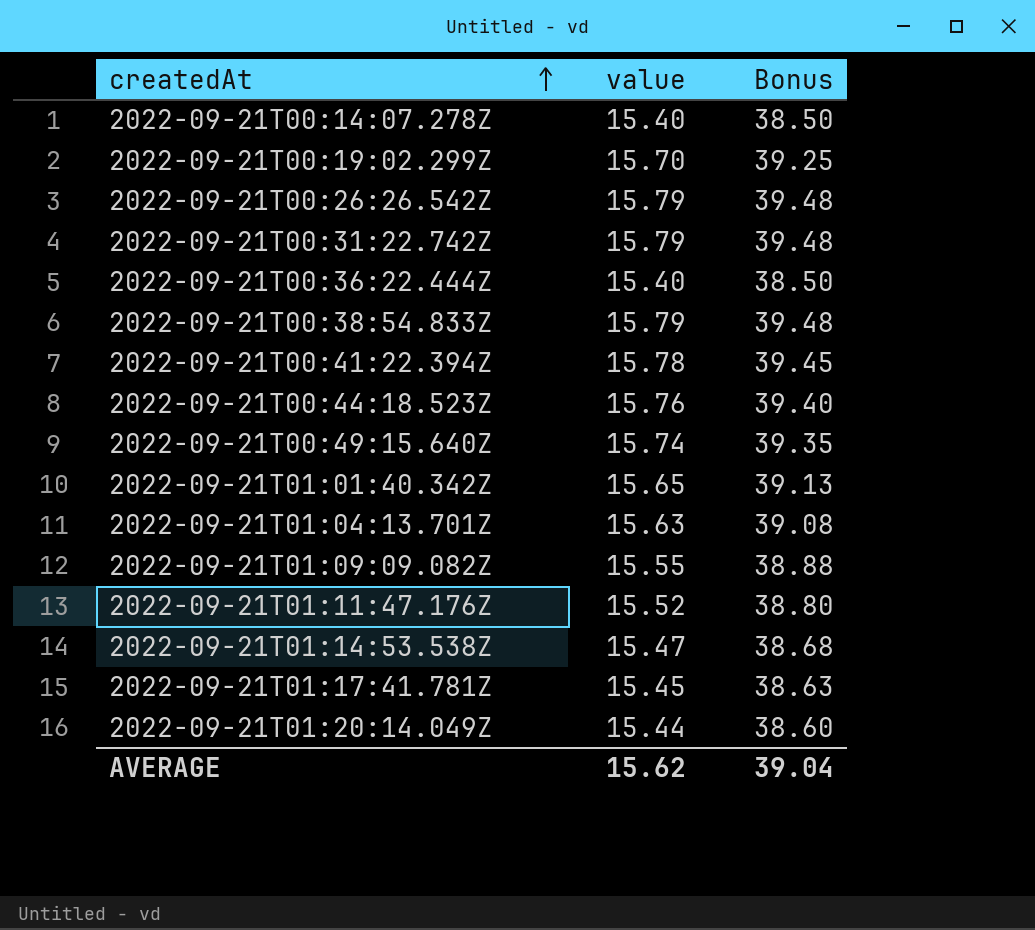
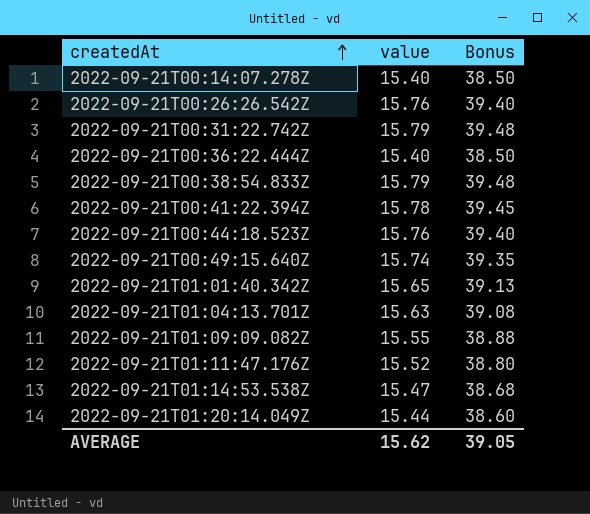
row 2022-09-21T00:19:02.299Z: 15.70 | 39.25 -> none
row 2022-09-21T01:17:41.781Z: 15.45 | 38.63 -> none
2022-09-21T00:26:26.542Z | value: 15.79 -> 15.76
2022-09-21T00:26:26.542Z | Bonus: 39.48 -> 39.40
AVERAGE | Bonus: 39.04 -> 39.05

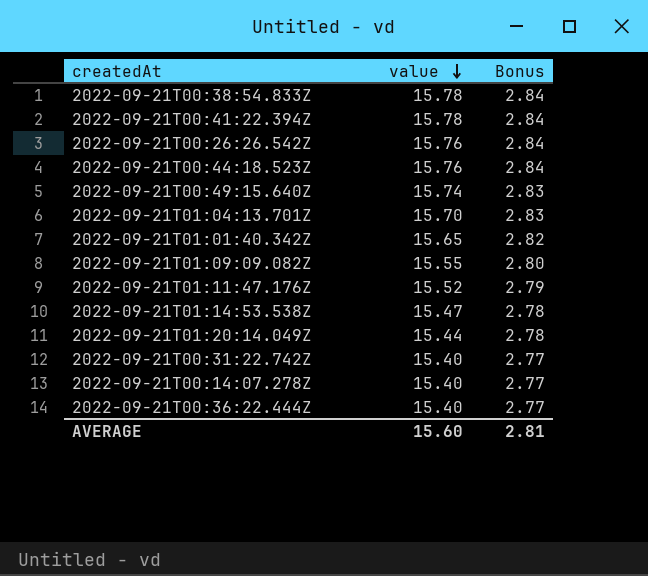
row order: createdAt ascending -> value descending
column Bonus | formula: [value] * 2.5 -> [value] * 0.18
2022-09-21T00:38:54.833Z | value: 15.79 -> 15.78
2022-09-21T01:04:13.701Z | value: 15.63 -> 15.70
2022-09-21T00:31:22.742Z | value: 15.79 -> 15.40
AVERAGE | value: 15.62 -> 15.60
AVERAGE | Bonus: 39.05 -> 2.81

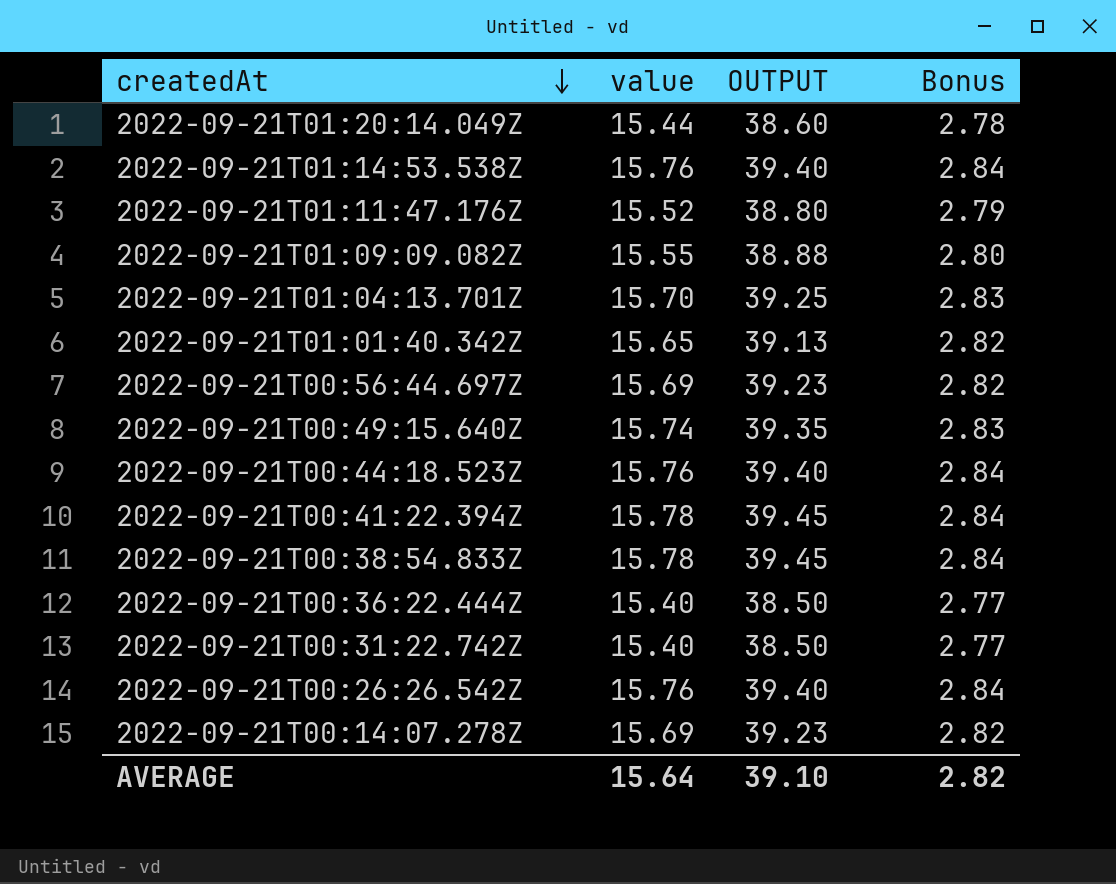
row order: value descending -> createdAt descending
column OUTPUT | formula: none -> [value] * 2.5
2022-09-21T01:14:53.538Z | value: 15.47 -> 15.76
2022-09-21T01:14:53.538Z | Bonus: 2.78 -> 2.84
row 2022-09-21T00:56:44.697Z: none -> 15.69 | 39.23 | 2.82
2022-09-21T00:14:07.278Z | value: 15.40 -> 15.69
2022-09-21T00:14:07.278Z | Bonus: 2.77 -> 2.82
AVERAGE | value: 15.60 -> 15.64
AVERAGE | Bonus: 2.81 -> 2.82

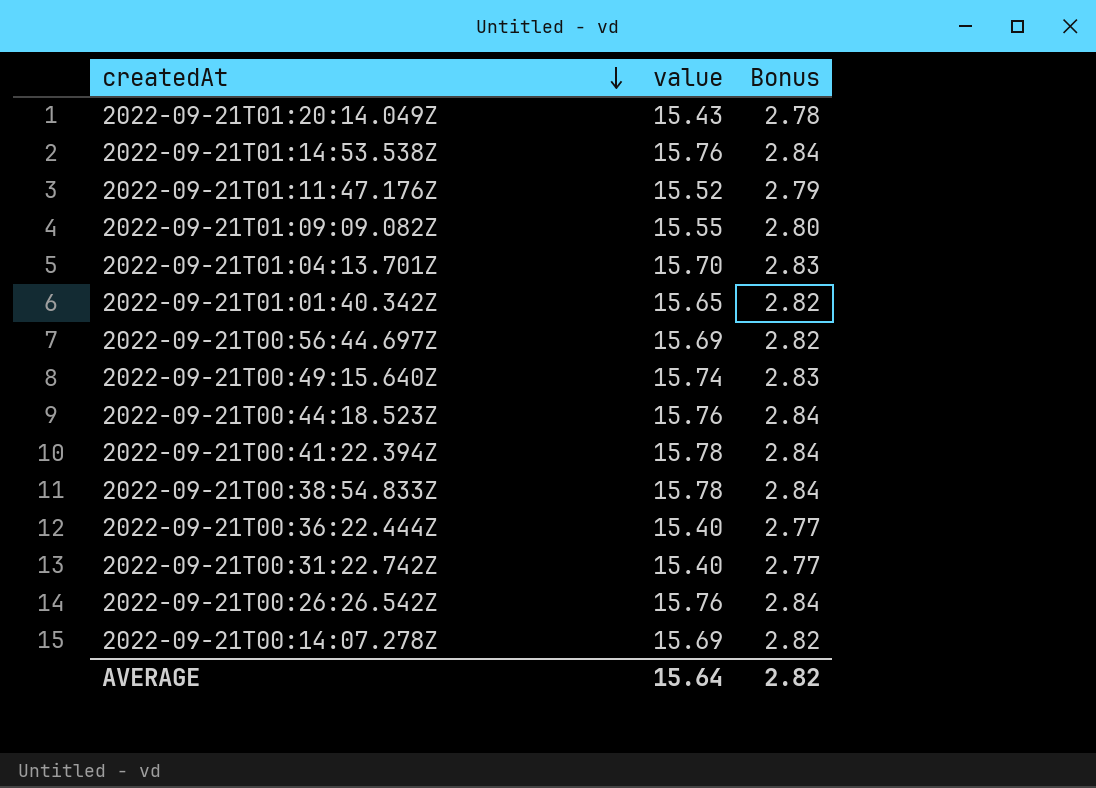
column OUTPUT | formula: [value] * 2.5 -> none
2022-09-21T01:20:14.049Z | value: 15.44 -> 15.43

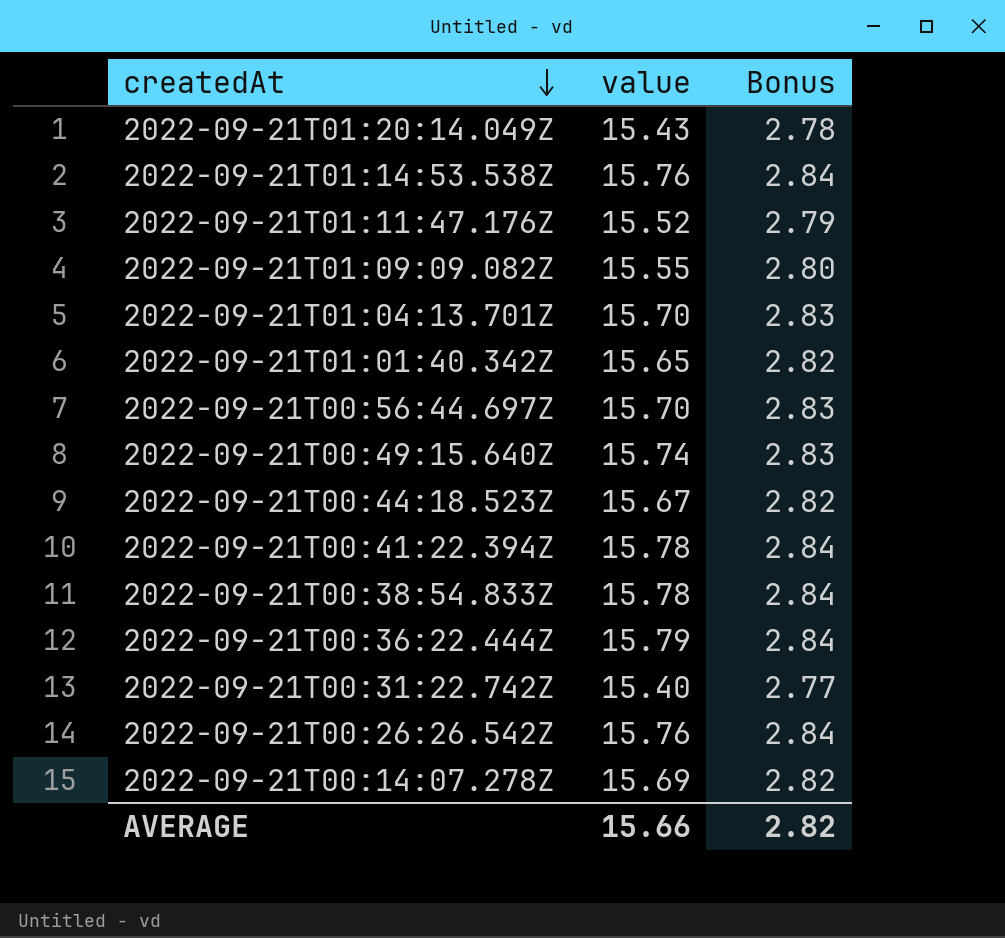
2022-09-21T00:56:44.697Z | value: 15.69 -> 15.70
2022-09-21T00:56:44.697Z | Bonus: 2.82 -> 2.83
2022-09-21T00:44:18.523Z | value: 15.76 -> 15.67
2022-09-21T00:44:18.523Z | Bonus: 2.84 -> 2.82
2022-09-21T00:36:22.444Z | value: 15.40 -> 15.79
2022-09-21T00:36:22.444Z | Bonus: 2.77 -> 2.84
AVERAGE | value: 15.64 -> 15.66

